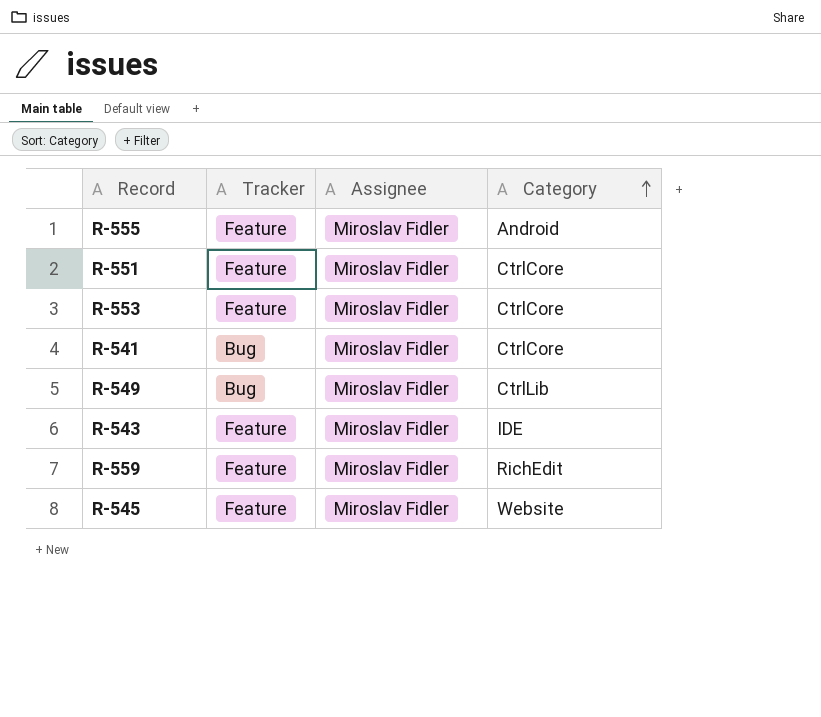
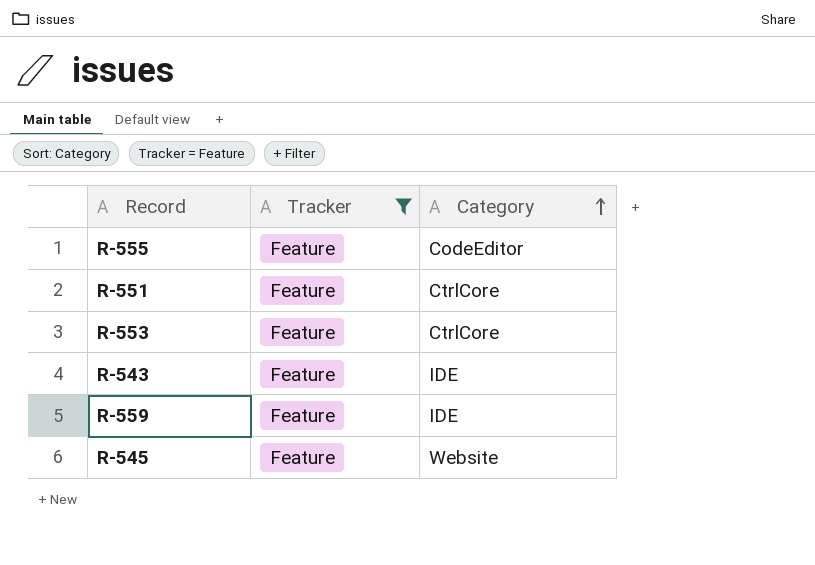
filter: none -> Tracker = Feature
column Assignee | position: 3 -> none
R-555 | Category: Android -> CodeEditor
R-559 | Category: RichEdit -> IDE

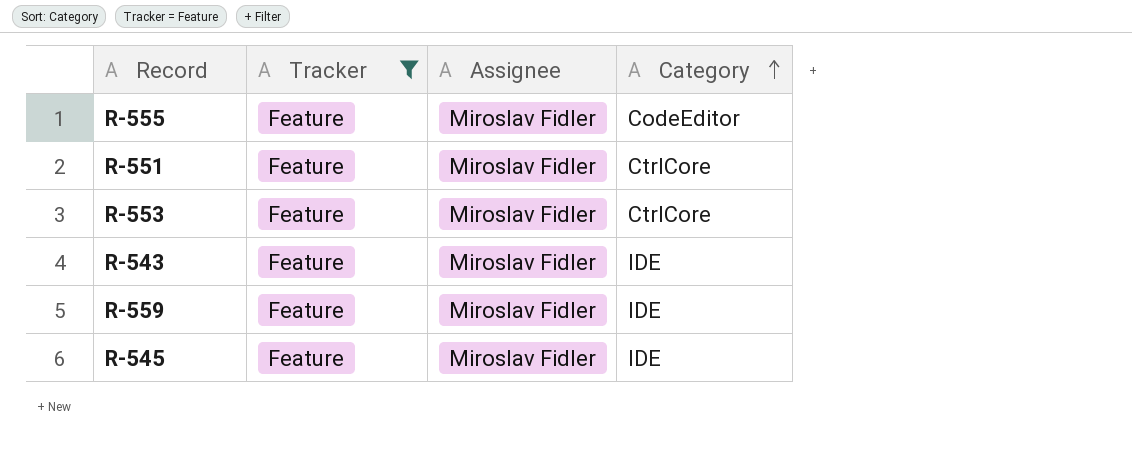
column Assignee | position: none -> 3
R-545 | Category: Website -> IDE

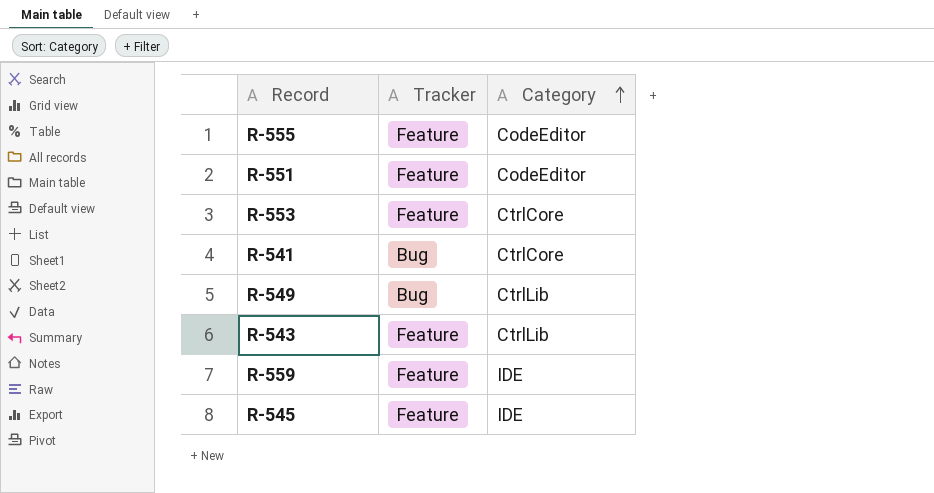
filter: Tracker = Feature -> none
column Assignee | position: 3 -> none
R-551 | Category: CtrlCore -> CodeEditor
R-543 | Category: IDE -> CtrlLib

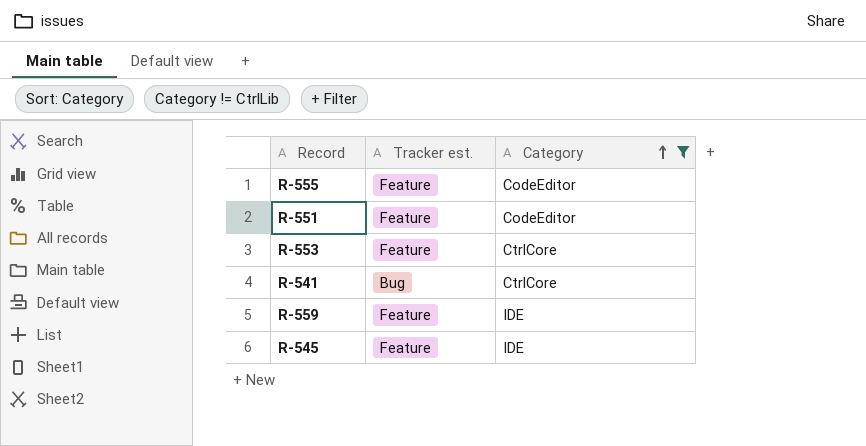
filter: none -> Category != CtrlLib
column name: Tracker -> Tracker est.

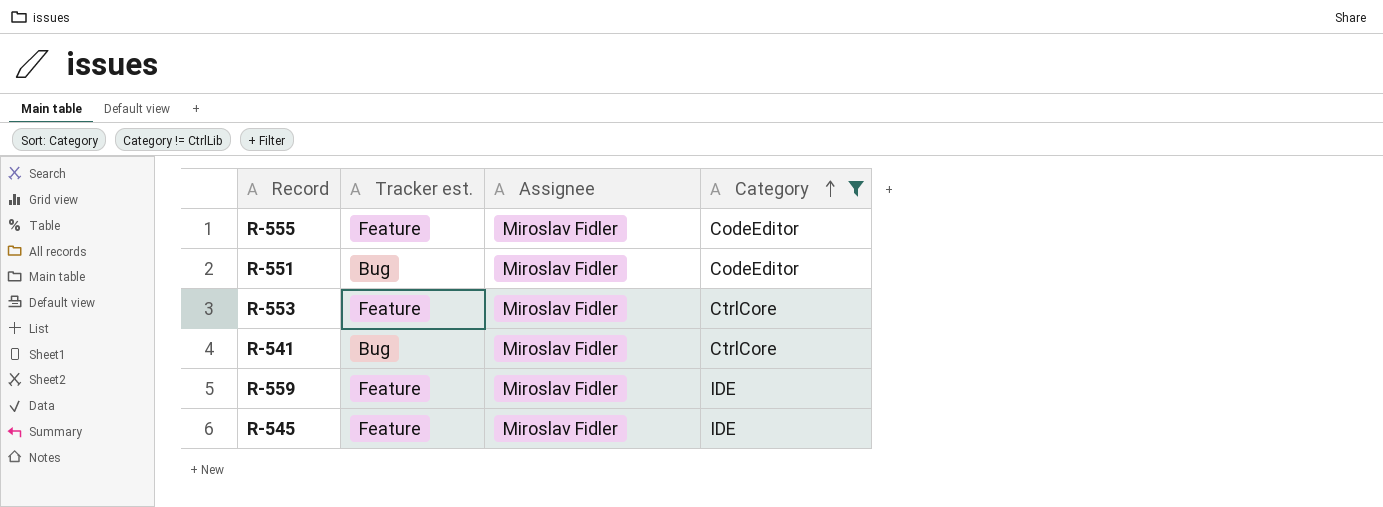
column Assignee | position: none -> 3
R-551 | Tracker est.: Feature -> Bug

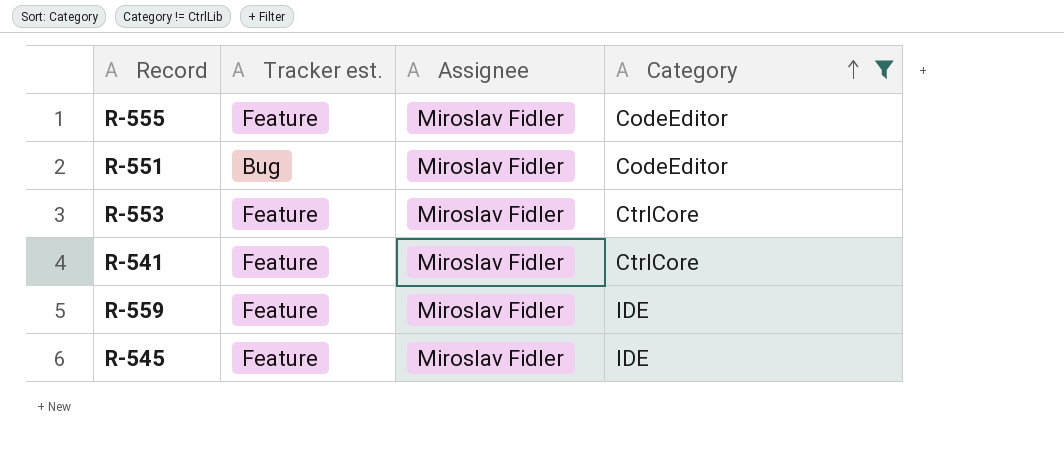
R-541 | Tracker est.: Bug -> Feature

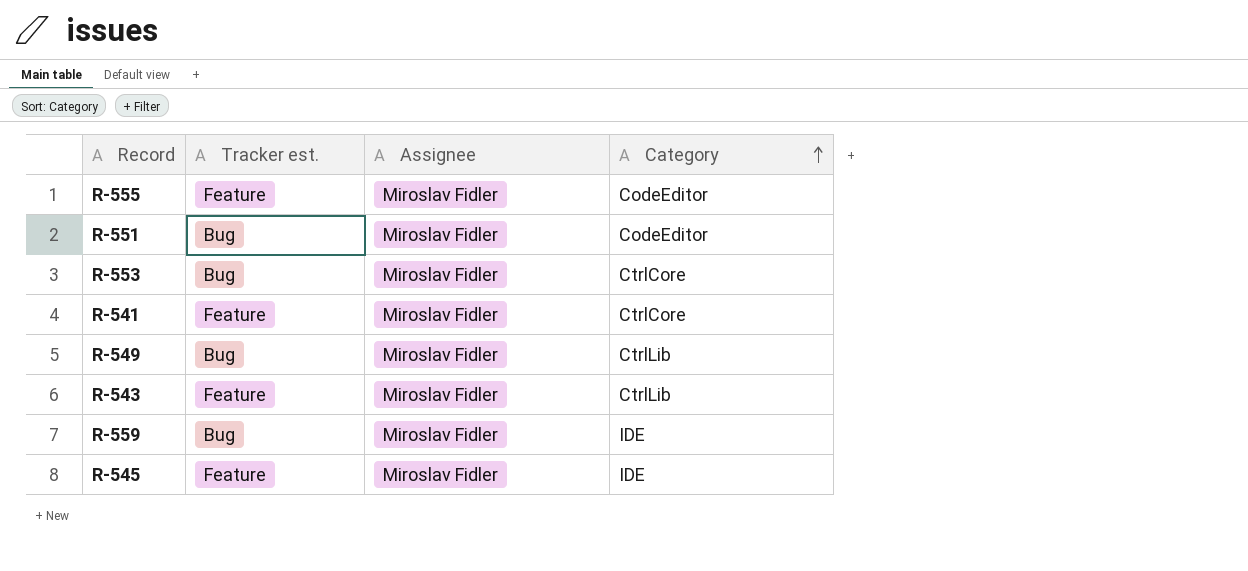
filter: Category != CtrlLib -> none
R-553 | Tracker est.: Feature -> Bug
R-559 | Tracker est.: Feature -> Bug

